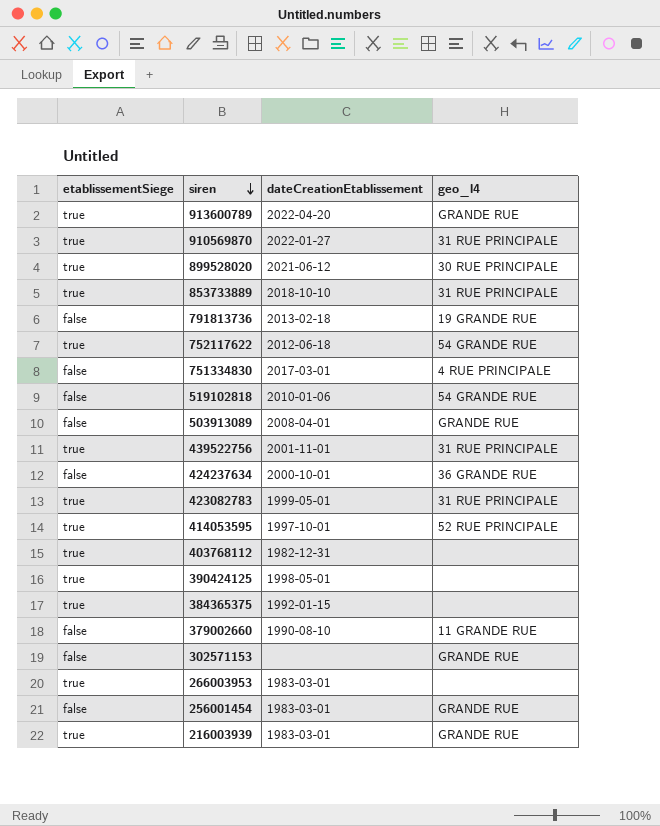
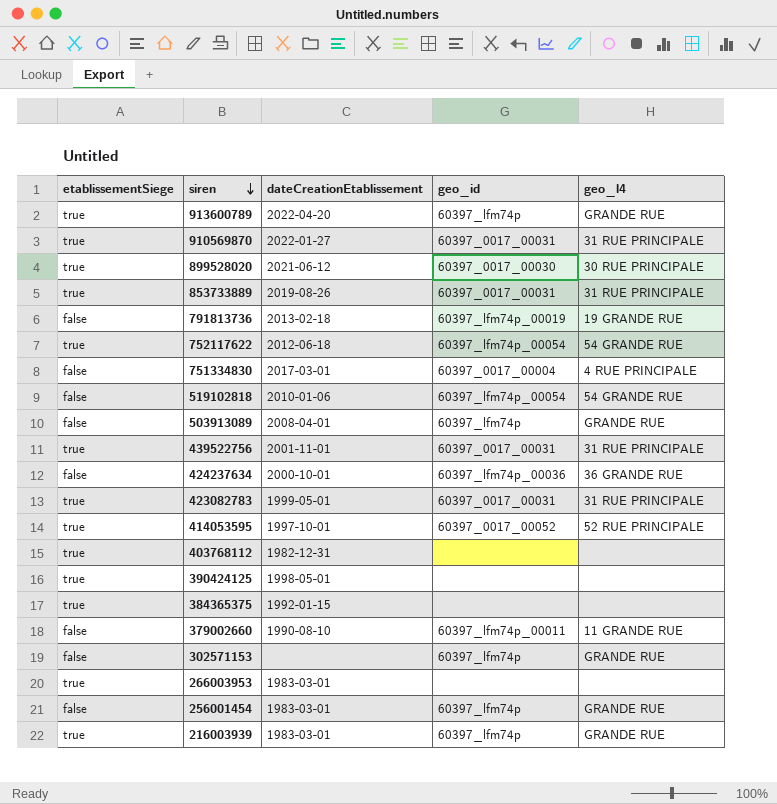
column geo_id | position: none -> 4
853733889 | dateCreationEtablissement: 2018-10-10 -> 2019-08-26

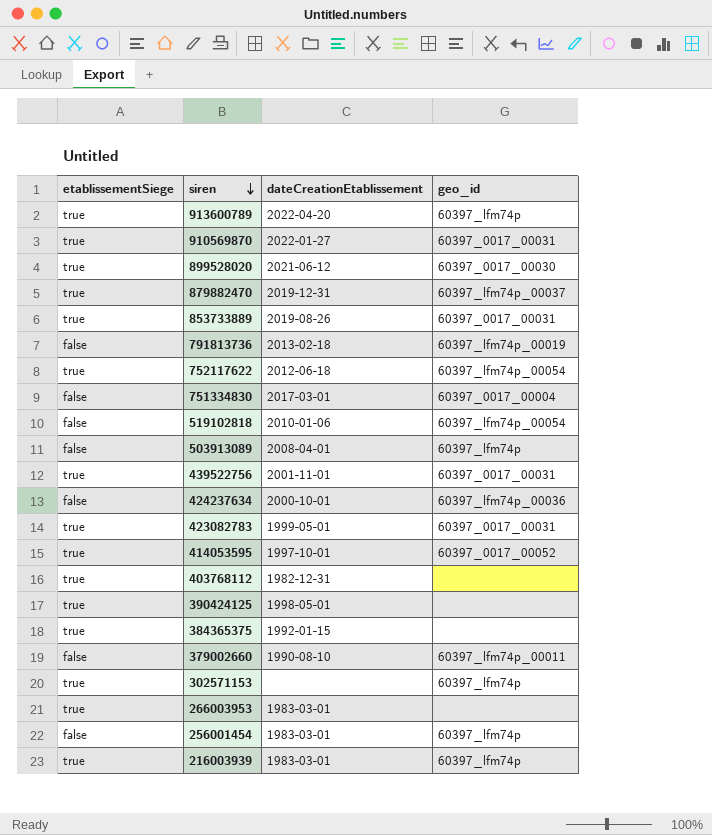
column geo_l4 | position: 5 -> none
row 879882470: none -> true | 2019-12-31 | 60397_lfm74p_00037
302571153 | etablissementSiege: false -> true

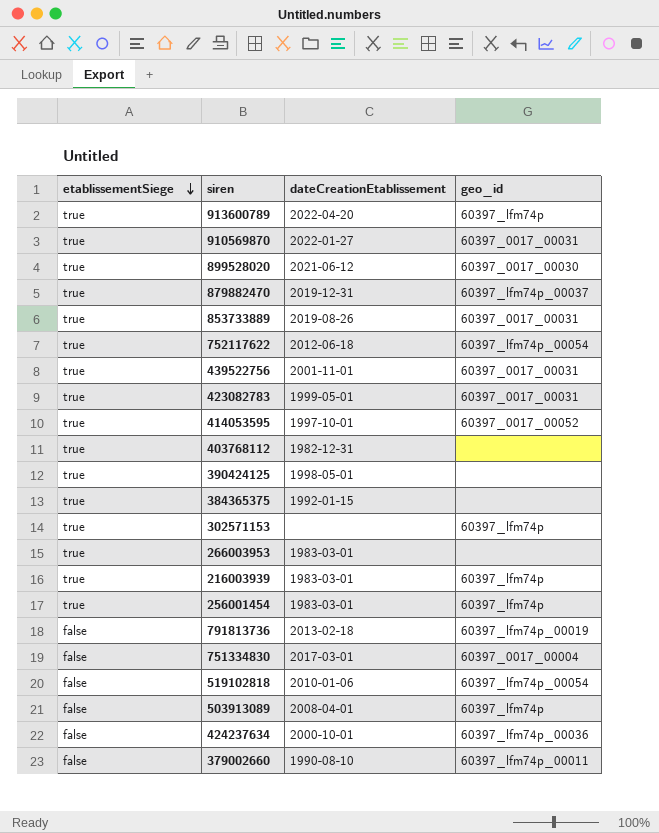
row order: siren descending -> etablissementSiege descending
256001454 | etablissementSiege: false -> true

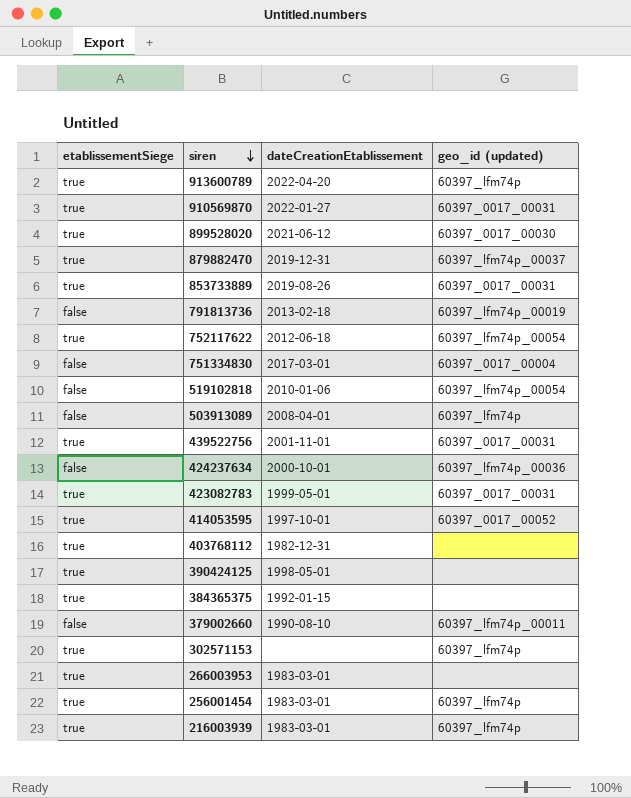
row order: etablissementSiege descending -> siren descending
column name: geo_id -> geo_id (updated)

